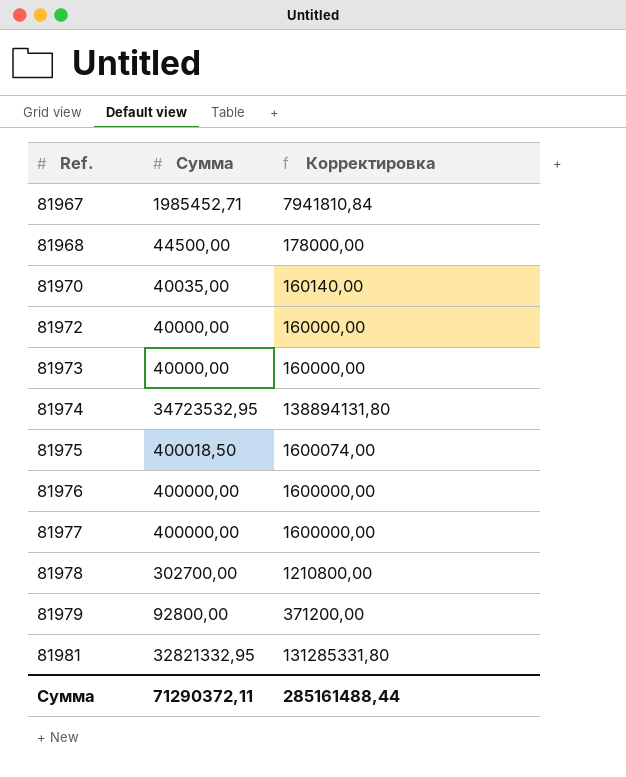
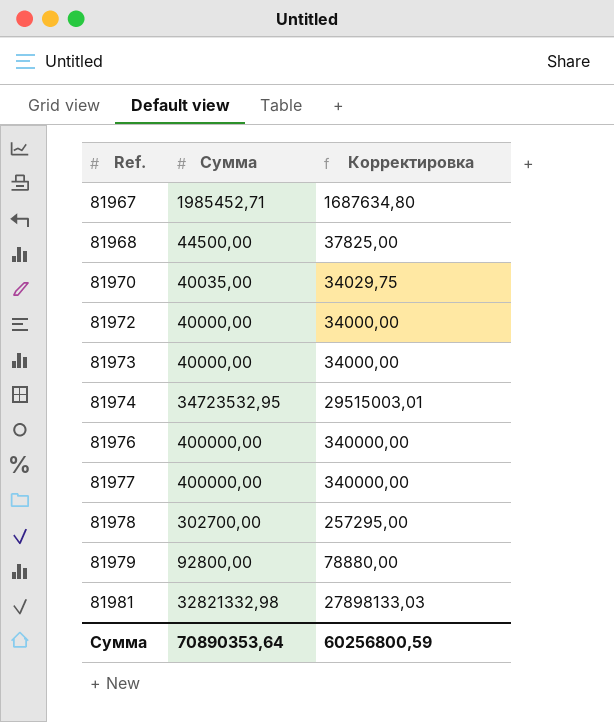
column Корректировка | formula: [Сумма] * 4 -> [Сумма] * 0,85
row 81975: 400018,50 | 1600074,00 -> none
81981 | Сумма: 32821332,95 -> 32821332,98
Сумма | Сумма: 71290372,11 -> 70890353,64
Сумма | Корректировка: 285161488,44 -> 60256800,59

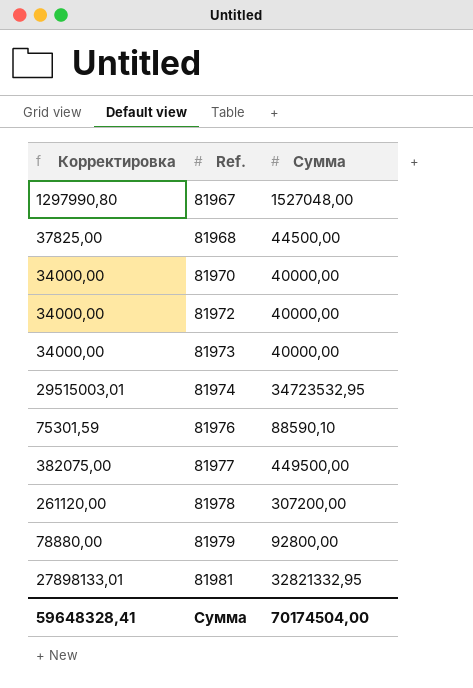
column Корректировка | position: 3 -> 1
81967 | Корректировка: 1687634,80 -> 1297990,80
81967 | Сумма: 1985452,71 -> 1527048,00
81970 | Корректировка: 34029,75 -> 34000,00
81970 | Сумма: 40035,00 -> 40000,00
81976 | Корректировка: 340000,00 -> 75301,59
81976 | Сумма: 400000,00 -> 88590,10
81977 | Корректировка: 340000,00 -> 382075,00
81977 | Сумма: 400000,00 -> 449500,00
81978 | Корректировка: 257295,00 -> 261120,00
81978 | Сумма: 302700,00 -> 307200,00
81981 | Корректировка: 27898133,03 -> 27898133,01
81981 | Сумма: 32821332,98 -> 32821332,95
Сумма | Корректировка: 60256800,59 -> 59648328,41
Сумма | Сумма: 70890353,64 -> 70174504,00

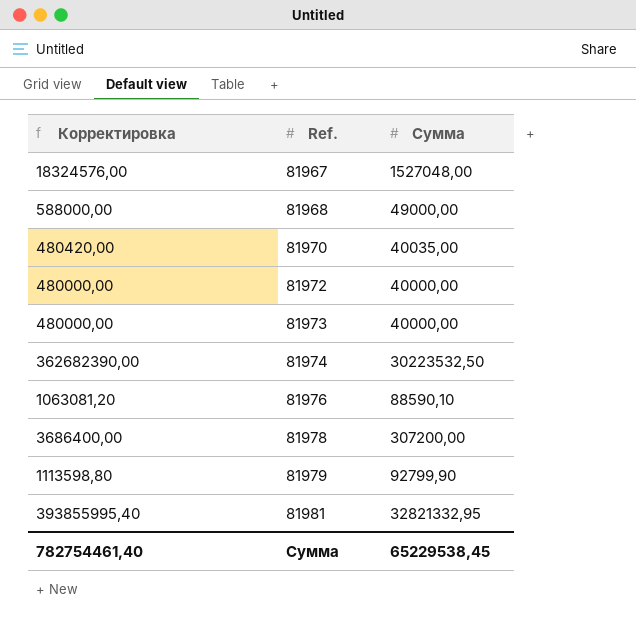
column Корректировка | formula: [Сумма] * 0,85 -> [Сумма] * 12
row 81977: 382075,00 | 449500,00 -> none
81968 | Сумма: 44500,00 -> 49000,00
81970 | Сумма: 40000,00 -> 40035,00
81974 | Сумма: 34723532,95 -> 30223532,50
81979 | Сумма: 92800,00 -> 92799,90
Сумма | Корректировка: 59648328,41 -> 782754461,40
Сумма | Сумма: 70174504,00 -> 65229538,45

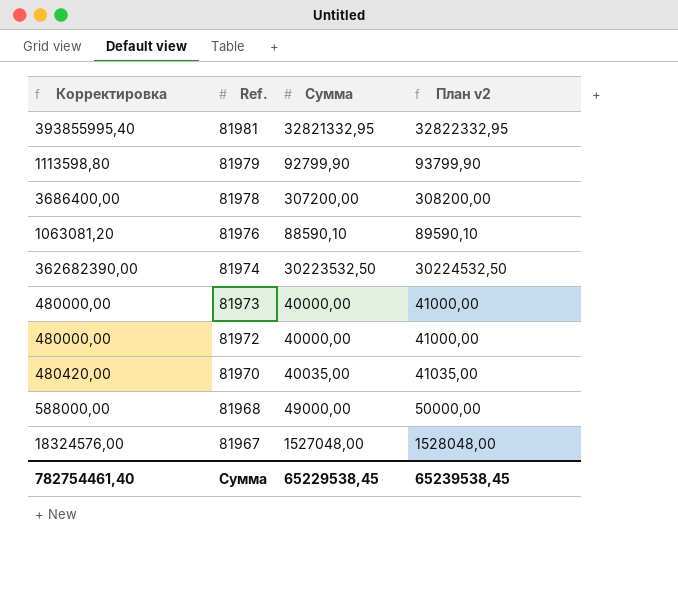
row order: Ref. ascending -> Ref. descending
column План v2 | formula: none -> [Сумма] + 1000

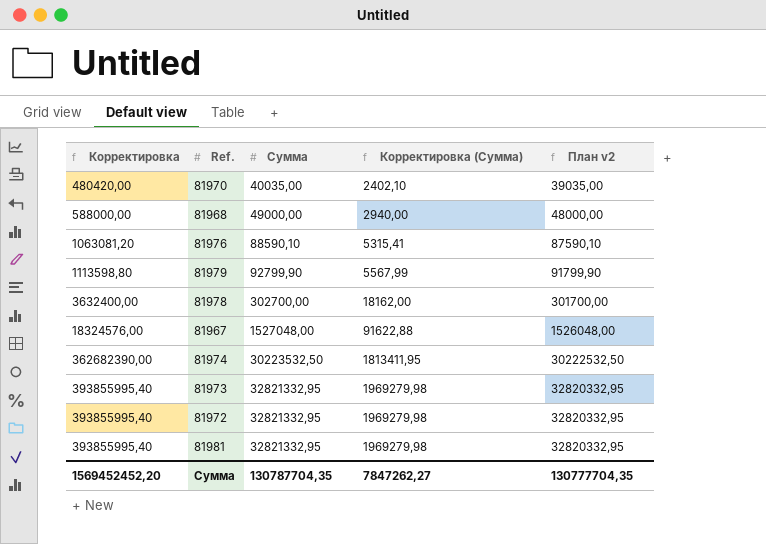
row order: Ref. descending -> Корректировка ascending
column Корректировка (Сумма) | formula: none -> [Сумма] * 0,06
column План v2 | formula: [Сумма] + 1000 -> [Сумма] - 1000
81978 | Корректировка: 3686400,00 -> 3632400,00
81978 | Сумма: 307200,00 -> 302700,00
81973 | Корректировка: 480000,00 -> 393855995,40
81973 | Сумма: 40000,00 -> 32821332,95
81972 | Корректировка: 480000,00 -> 393855995,40
81972 | Сумма: 40000,00 -> 32821332,95
Сумма | Корректировка: 782754461,40 -> 1569452452,20
Сумма | Сумма: 65229538,45 -> 130787704,35
Сумма | План v2: 65239538,45 -> 130777704,35

